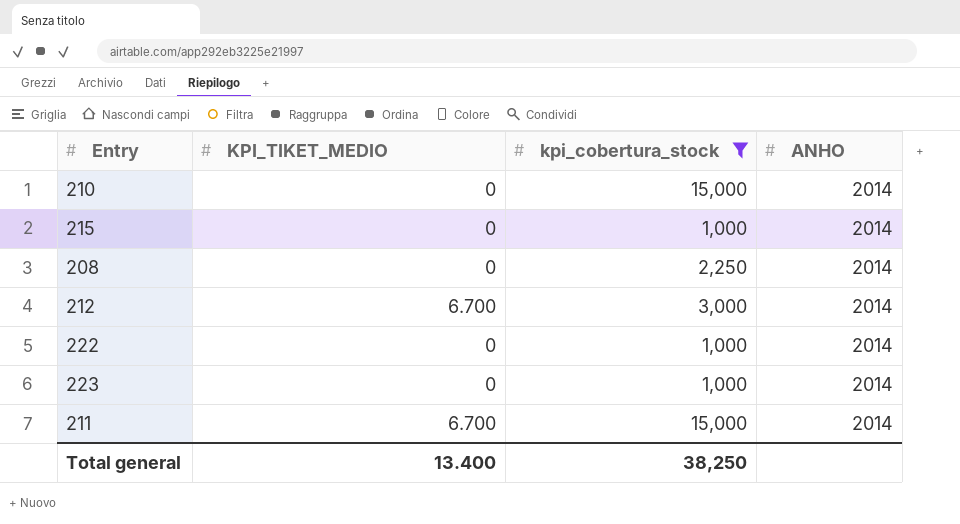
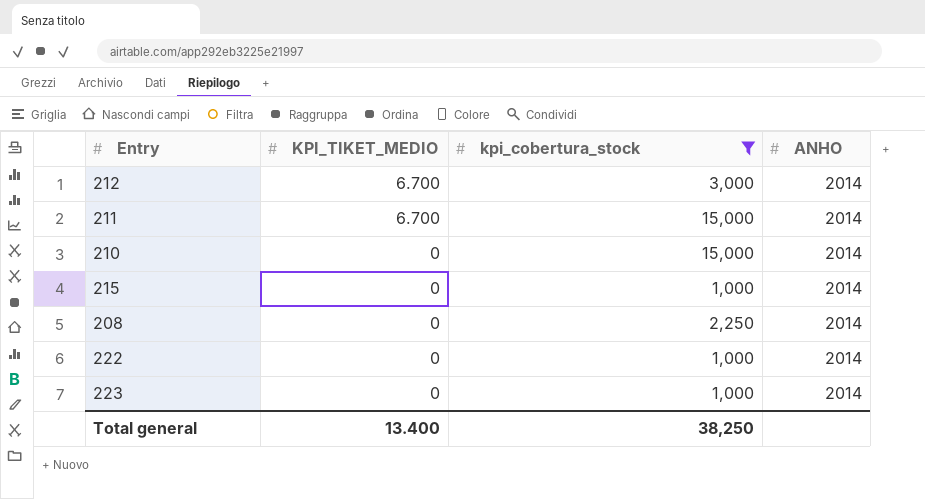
row order: none -> KPI_TIKET_MEDIO descending

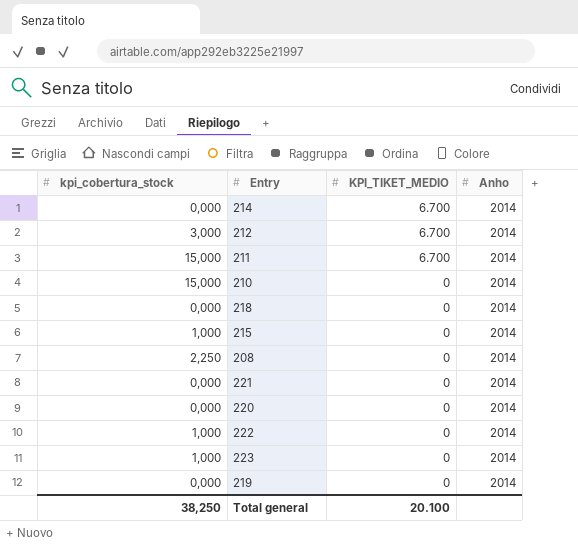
filter: kpi_cobertura_stock != 0,000 -> none
column kpi_cobertura_stock | position: 3 -> 1
column name: ANHO -> Anho
Total general | KPI_TIKET_MEDIO: 13.400 -> 20.100

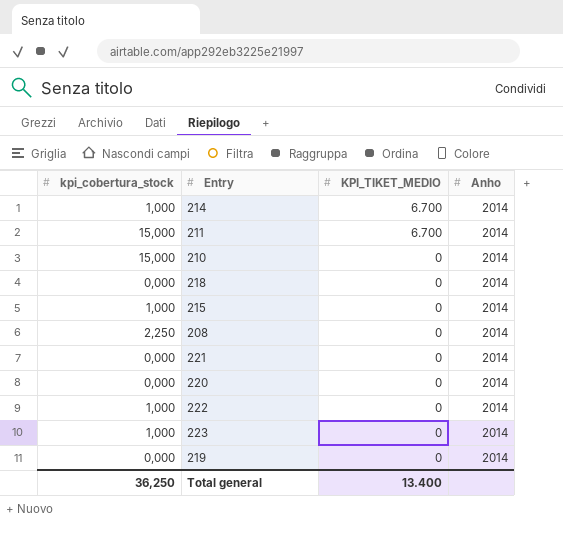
row 212: 3,000 | 6.700 | 2014 -> none
214 | kpi_cobertura_stock: 0,000 -> 1,000
Total general | kpi_cobertura_stock: 38,250 -> 36,250
Total general | KPI_TIKET_MEDIO: 20.100 -> 13.400

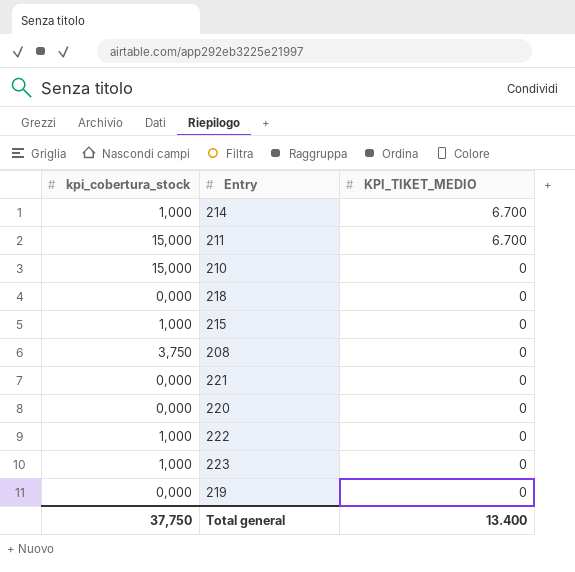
column Anho | position: 4 -> none
208 | kpi_cobertura_stock: 2,250 -> 3,750
Total general | kpi_cobertura_stock: 36,250 -> 37,750

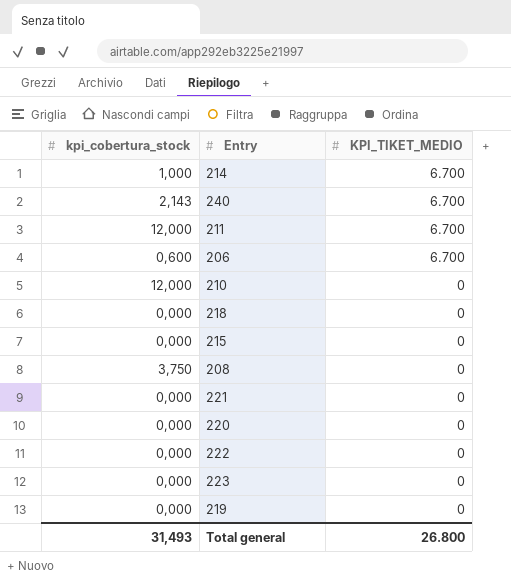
row 240: none -> 2,143 | 6.700
211 | kpi_cobertura_stock: 15,000 -> 12,000
row 206: none -> 0,600 | 6.700
210 | kpi_cobertura_stock: 15,000 -> 12,000
215 | kpi_cobertura_stock: 1,000 -> 0,000
222 | kpi_cobertura_stock: 1,000 -> 0,000
223 | kpi_cobertura_stock: 1,000 -> 0,000
Total general | kpi_cobertura_stock: 37,750 -> 31,493
Total general | KPI_TIKET_MEDIO: 13.400 -> 26.800

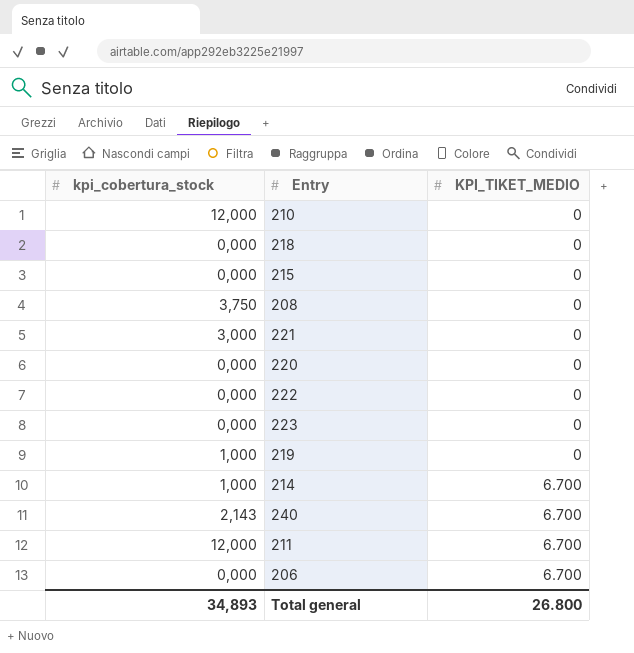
row order: KPI_TIKET_MEDIO descending -> KPI_TIKET_MEDIO ascending
221 | kpi_cobertura_stock: 0,000 -> 3,000
219 | kpi_cobertura_stock: 0,000 -> 1,000
206 | kpi_cobertura_stock: 0,600 -> 0,000
Total general | kpi_cobertura_stock: 31,493 -> 34,893

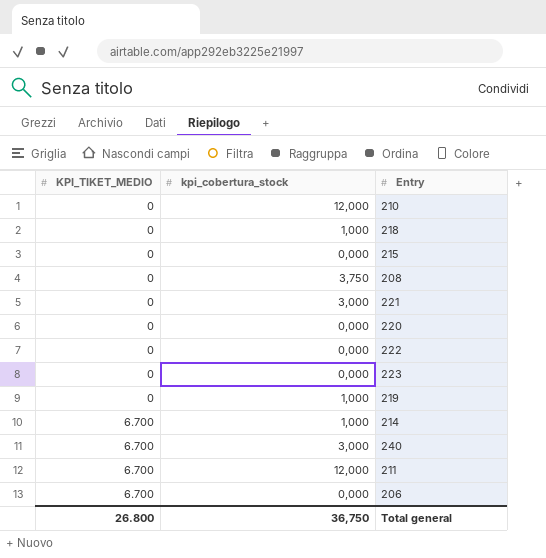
column KPI_TIKET_MEDIO | position: 3 -> 1
218 | kpi_cobertura_stock: 0,000 -> 1,000
240 | kpi_cobertura_stock: 2,143 -> 3,000
Total general | kpi_cobertura_stock: 34,893 -> 36,750

